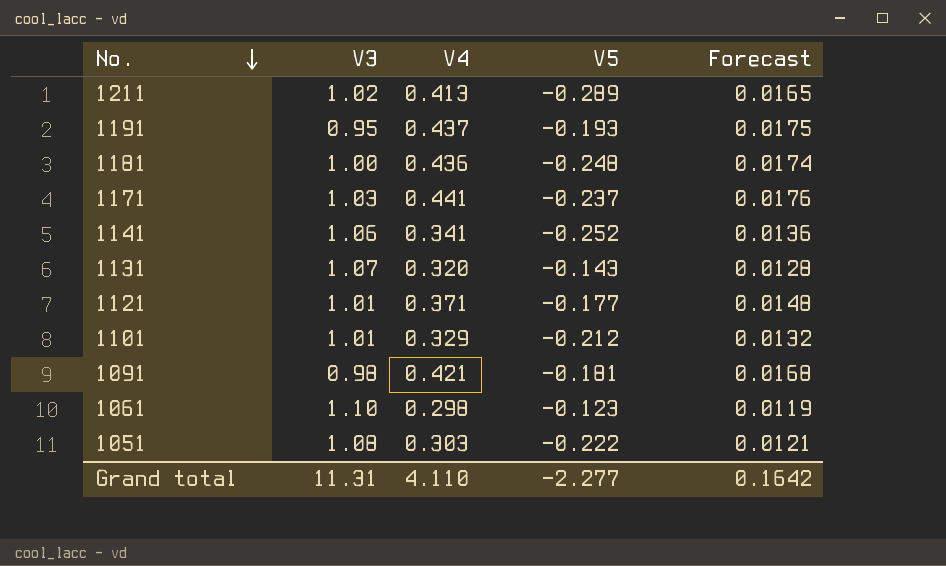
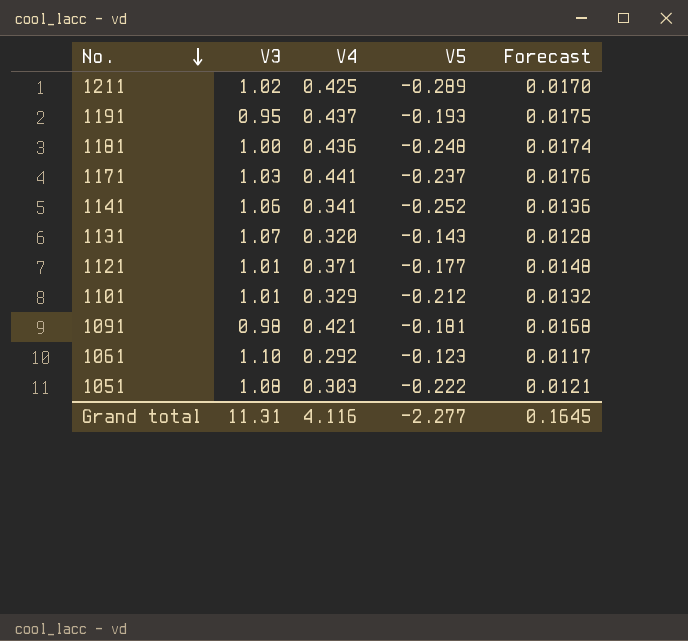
1211 | V4: 0.413 -> 0.425
1211 | Forecast: 0.0165 -> 0.0170
1061 | V4: 0.298 -> 0.292
1061 | Forecast: 0.0119 -> 0.0117
Grand total | V4: 4.110 -> 4.116
Grand total | Forecast: 0.1642 -> 0.1645

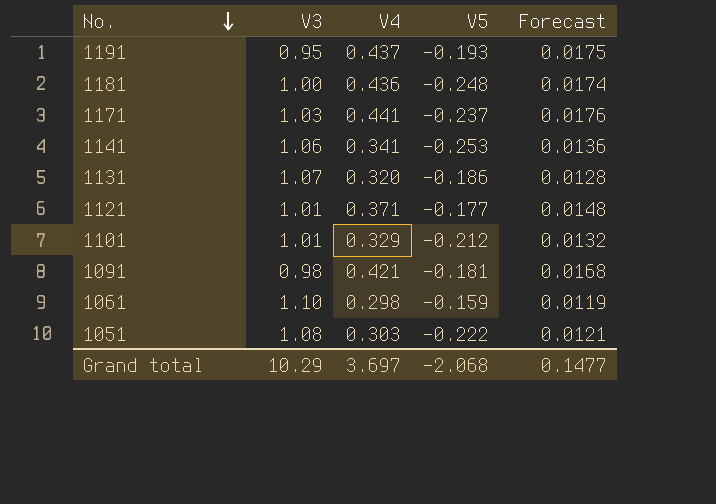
row 1211: 1.02 | 0.425 | -0.289 | 0.0170 -> none
1141 | V5: -0.252 -> -0.253
1131 | V5: -0.143 -> -0.186
1061 | V4: 0.292 -> 0.298
1061 | V5: -0.123 -> -0.159
1061 | Forecast: 0.0117 -> 0.0119
Grand total | V3: 11.31 -> 10.29
Grand total | V4: 4.116 -> 3.697
Grand total | V5: -2.277 -> -2.068
Grand total | Forecast: 0.1645 -> 0.1477

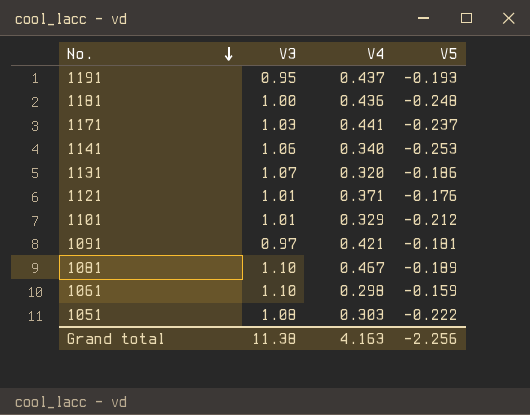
column Forecast | formula: [V4] * 0.04 -> none
1141 | V4: 0.341 -> 0.340
1121 | V5: -0.177 -> -0.176
1091 | V3: 0.98 -> 0.97
row 1081: none -> 1.10 | 0.467 | -0.189
Grand total | V3: 10.29 -> 11.38
Grand total | V4: 3.697 -> 4.163
Grand total | V5: -2.068 -> -2.256

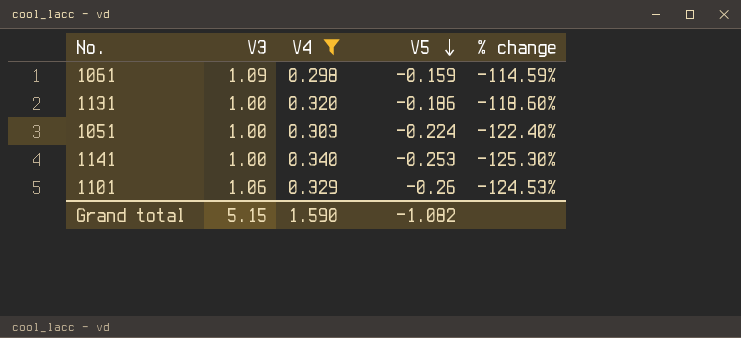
filter: none -> V4 <= 0.340
row order: No. descending -> V5 descending
column % change | formula: none -> ([V5] - [V3]) / [V3]
1061 | V3: 1.10 -> 1.09
1131 | V3: 1.07 -> 1.00
1051 | V3: 1.08 -> 1.00
1051 | V5: -0.222 -> -0.224
1141 | V3: 1.06 -> 1.00
1101 | V3: 1.01 -> 1.06
1101 | V5: -0.212 -> -0.26
Grand total | V3: 11.38 -> 5.15
Grand total | V4: 4.163 -> 1.590
Grand total | V5: -2.256 -> -1.082

